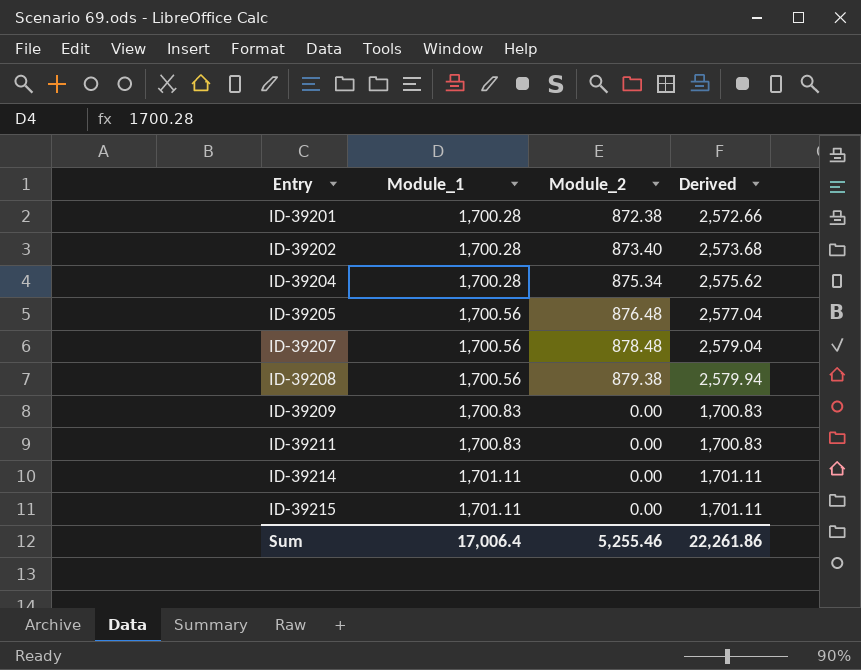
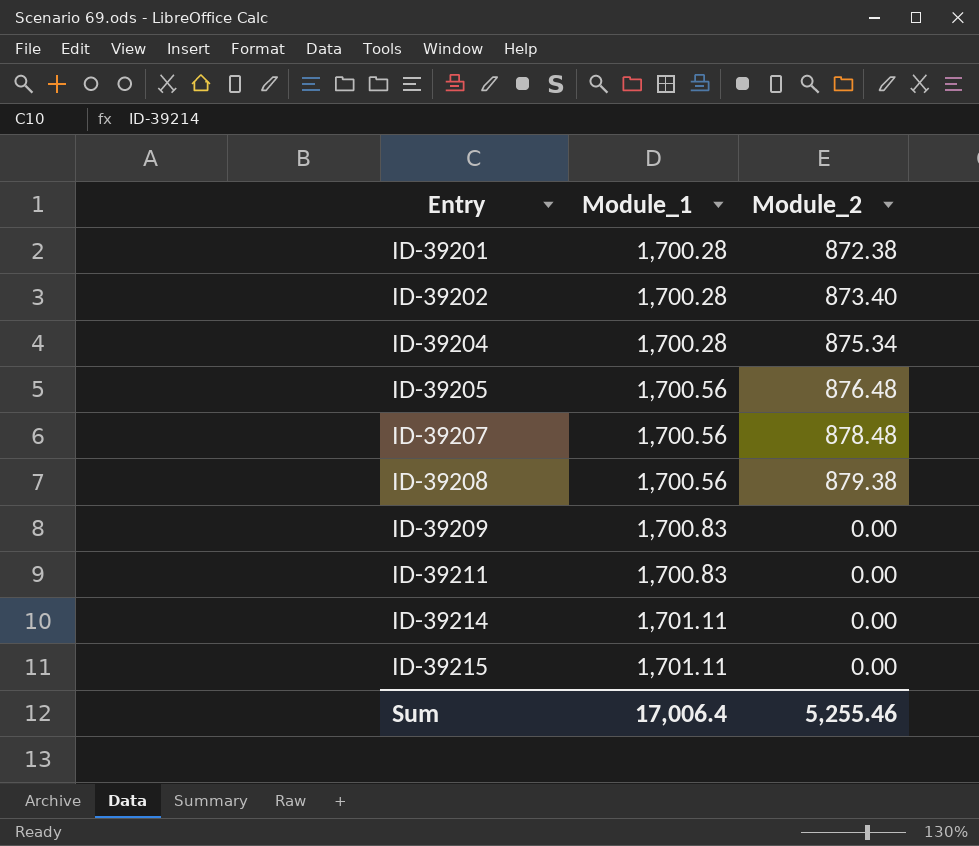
column Derived | formula: [Module_1] + [Module_2] -> none

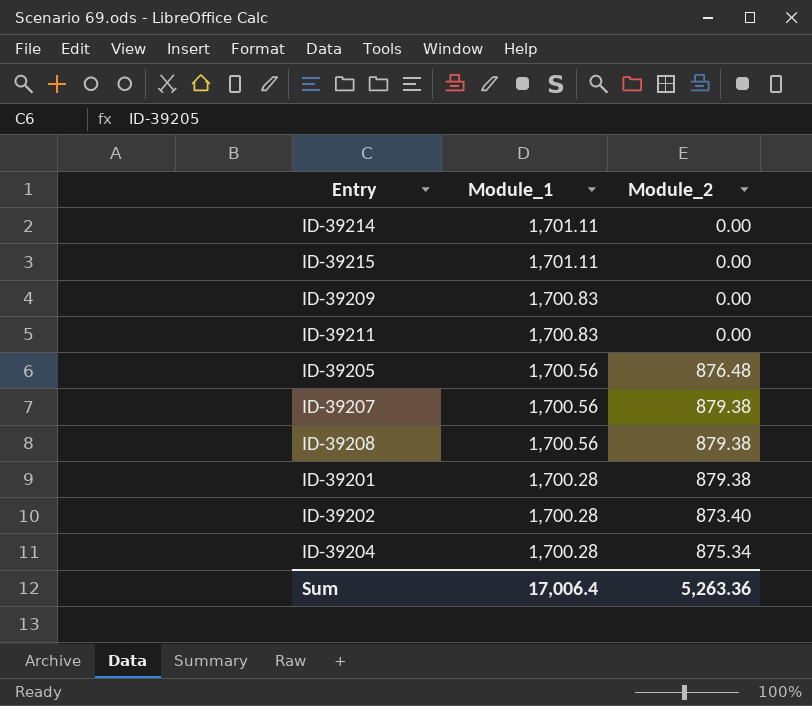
row order: Entry ascending -> Module_1 descending
ID-39207 | Module_2: 878.48 -> 879.38
ID-39201 | Module_2: 872.38 -> 879.38
Sum | Module_2: 5,255.46 -> 5,263.36

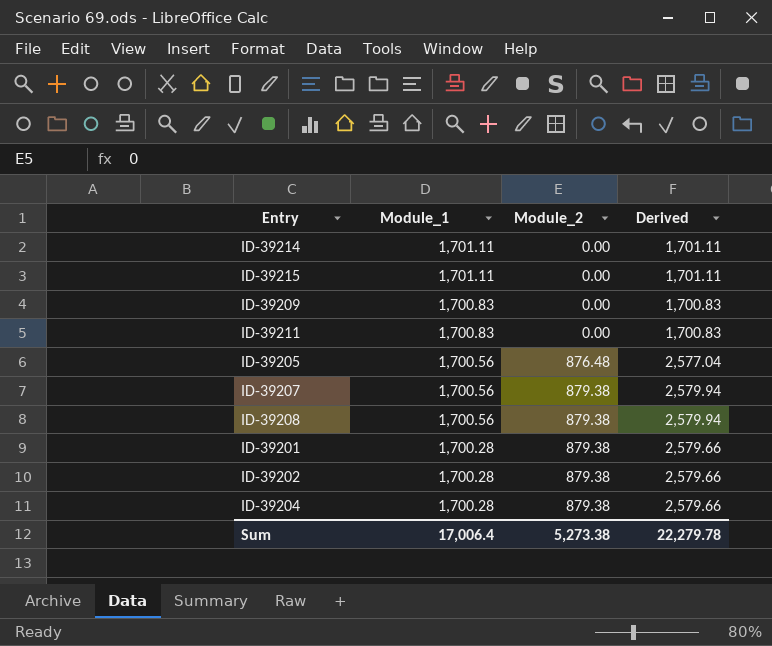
column Derived | formula: none -> [Module_1] + [Module_2]
ID-39202 | Module_2: 873.40 -> 879.38
ID-39204 | Module_2: 875.34 -> 879.38
Sum | Module_2: 5,263.36 -> 5,273.38

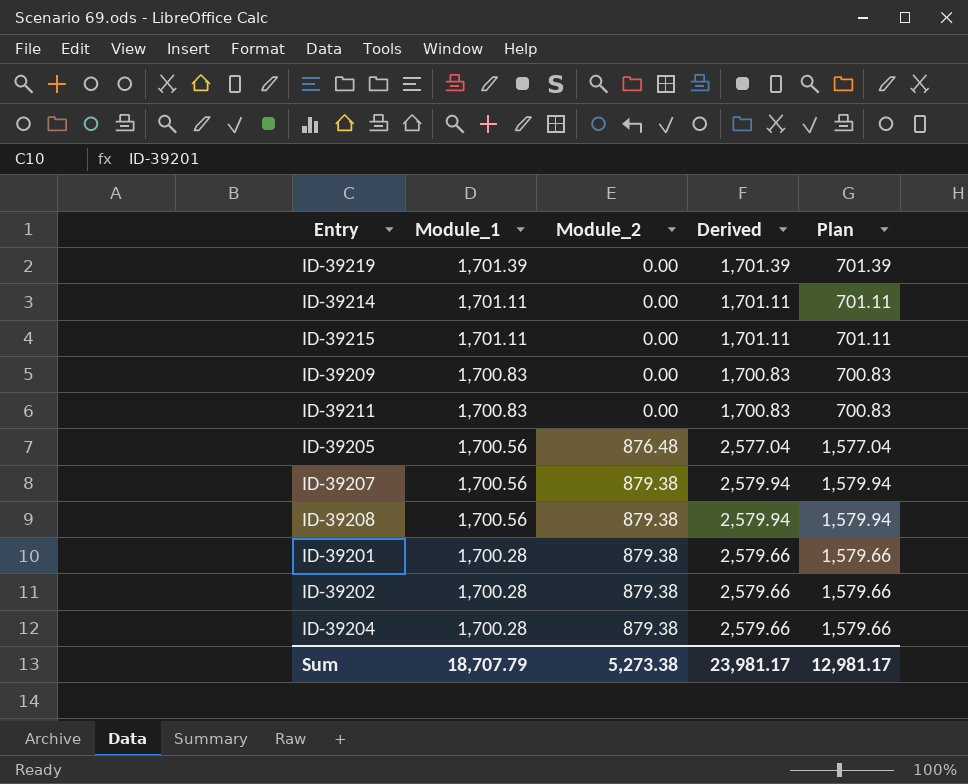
column Plan | formula: none -> [Derived] - 1000
row ID-39219: none -> 1,701.39 | 0.00 | 1,701.39 | 701.39
Sum | Module_1: 17,006.4 -> 18,707.79
Sum | Derived: 22,279.78 -> 23,981.17

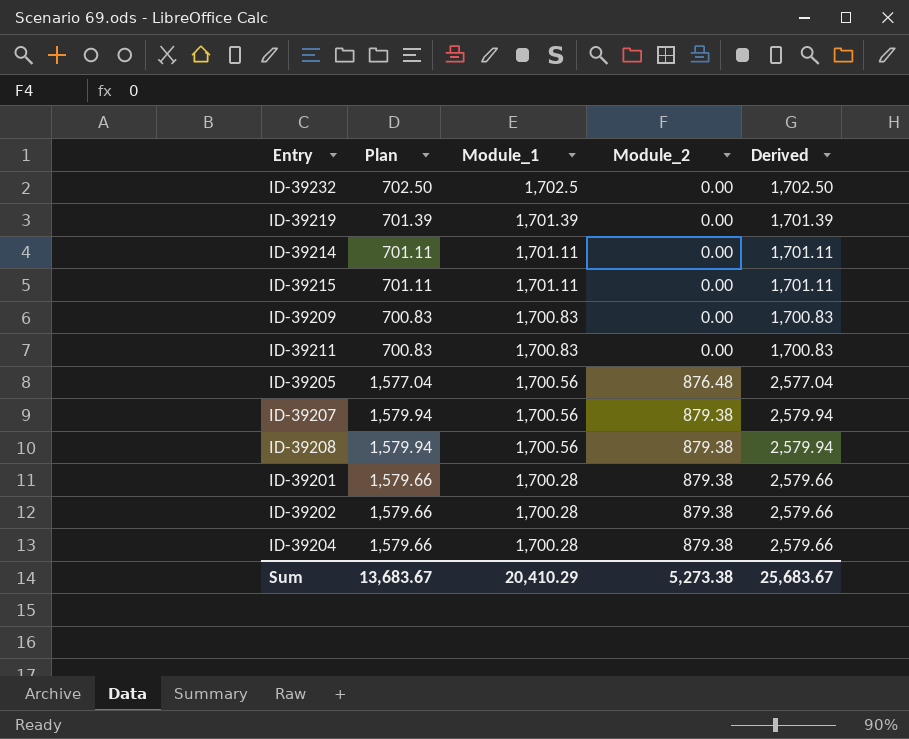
column Plan | position: 5 -> 2
row ID-39232: none -> 702.50 | 1,702.5 | 0.00 | 1,702.50
Sum | Plan: 12,981.17 -> 13,683.67
Sum | Module_1: 18,707.79 -> 20,410.29
Sum | Derived: 23,981.17 -> 25,683.67

